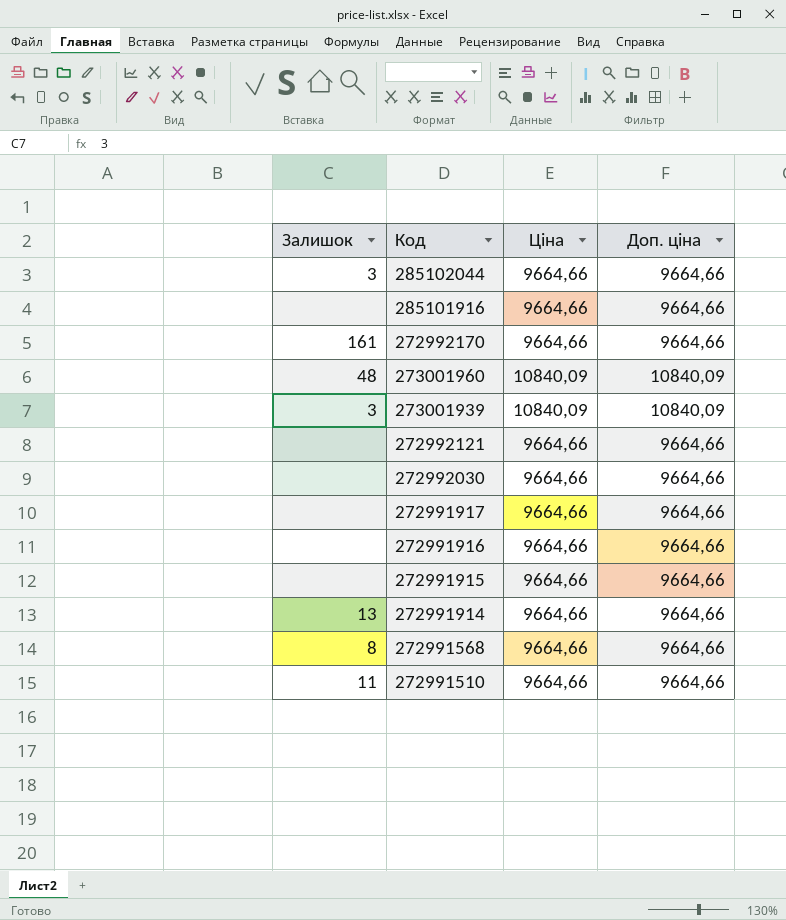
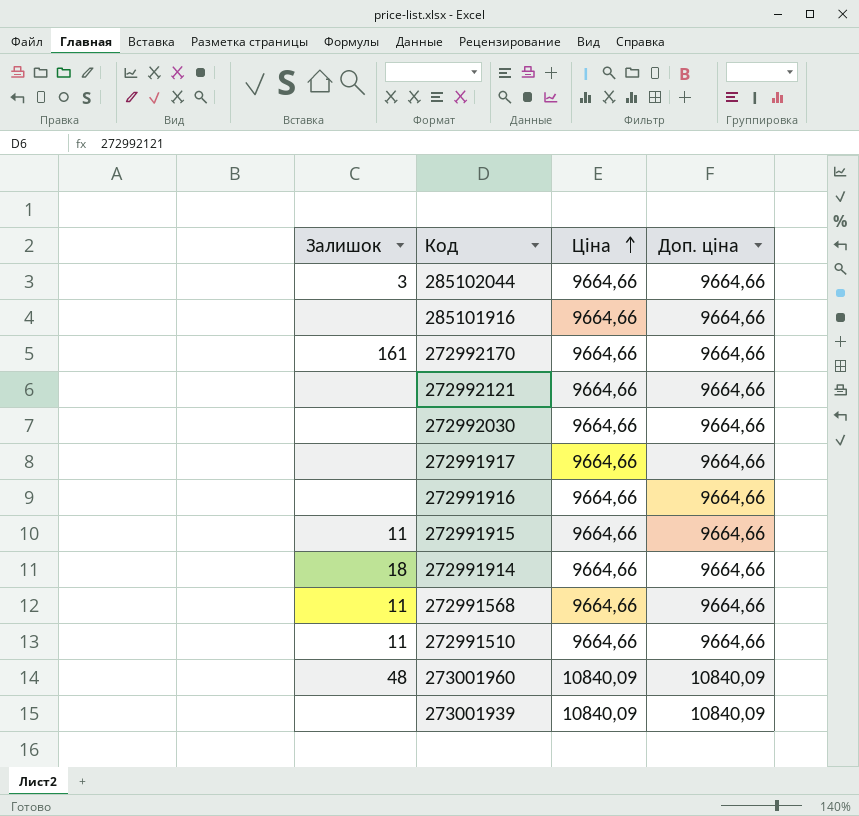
row order: none -> Ціна ascending
272991915 | Залишок: none -> 11
272991914 | Залишок: 13 -> 18
272991568 | Залишок: 8 -> 11
273001939 | Залишок: 3 -> none

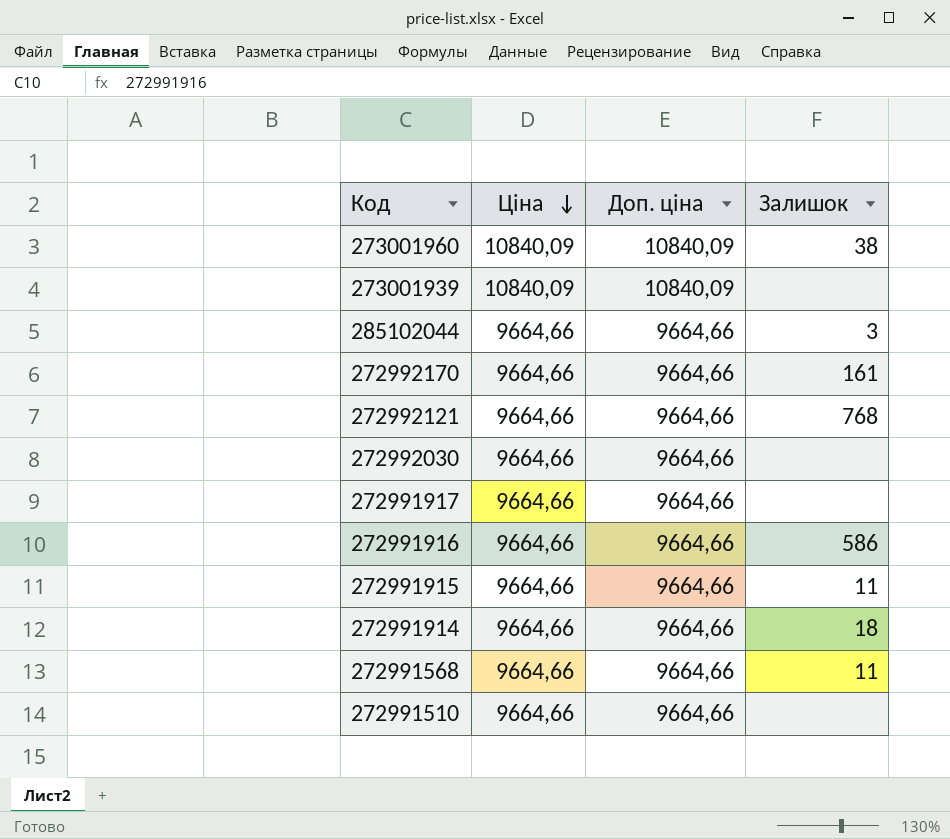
row order: Ціна ascending -> Ціна descending
column Залишок | position: 1 -> 4
row 285101916: none | 9664,66 | 9664,66 -> none
273001960 | Залишок: 48 -> 38
272992121 | Залишок: none -> 768
272991916 | Залишок: none -> 586
272991510 | Залишок: 11 -> none

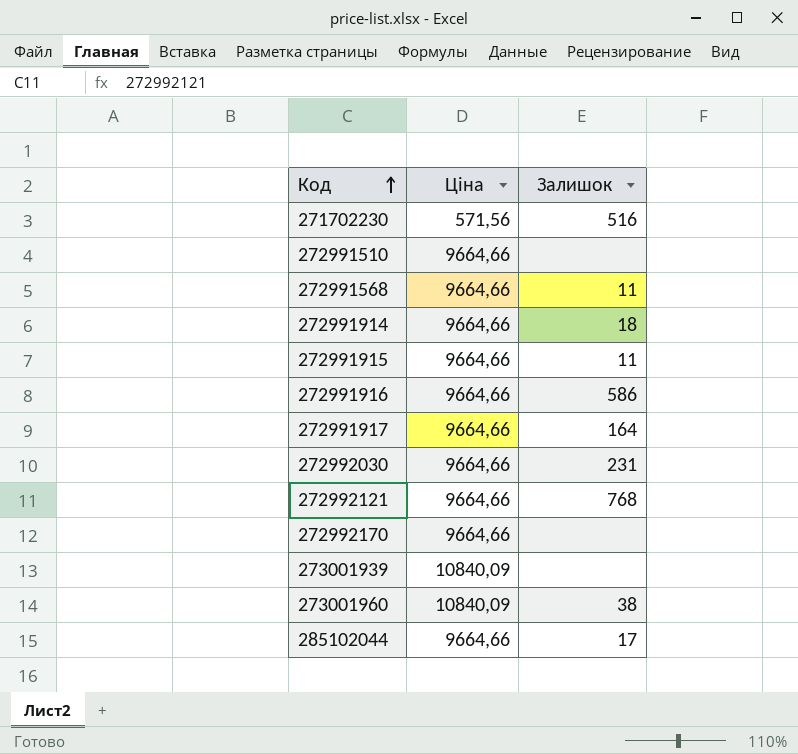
row order: Ціна descending -> Код ascending
column Доп. ціна | position: 3 -> none
row 271702230: none -> 571,56 | 516
272991917 | Залишок: none -> 164
272992030 | Залишок: none -> 231
272992170 | Залишок: 161 -> none
285102044 | Залишок: 3 -> 17

